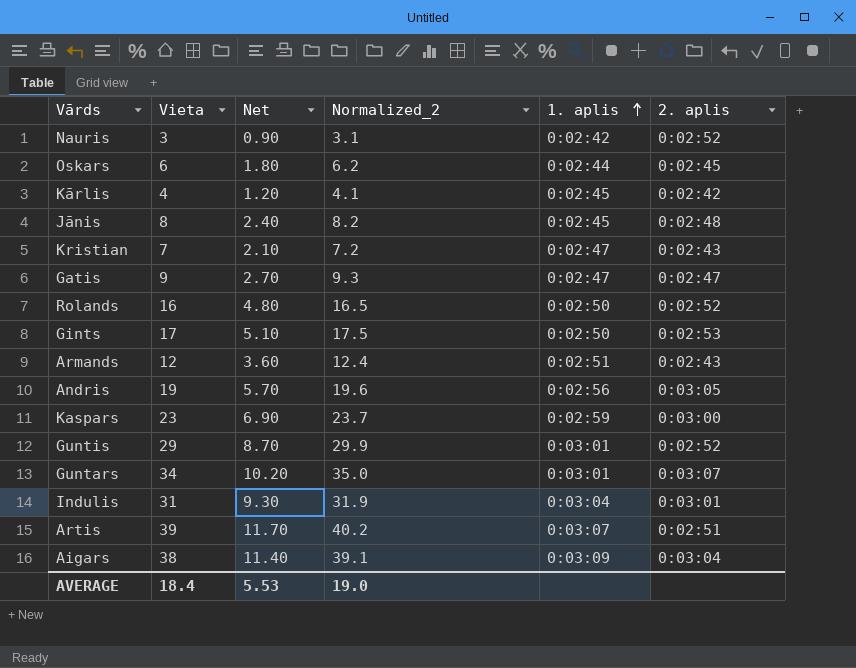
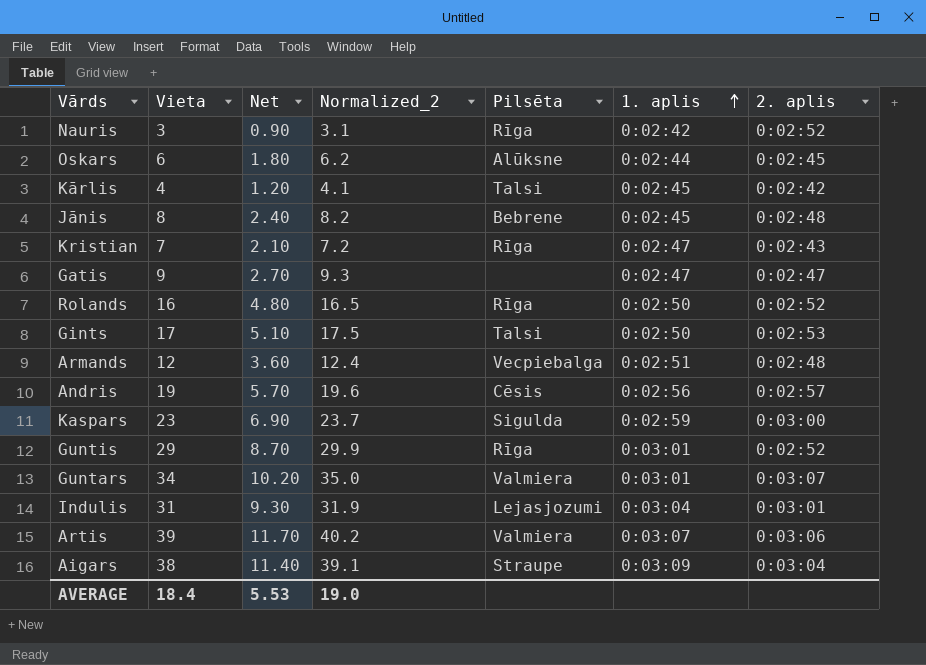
column Pilsēta | position: none -> 5
Armands | 2. aplis: 0:02:43 -> 0:02:48
Andris | 2. aplis: 0:03:05 -> 0:02:57
Artis | 2. aplis: 0:02:51 -> 0:03:06

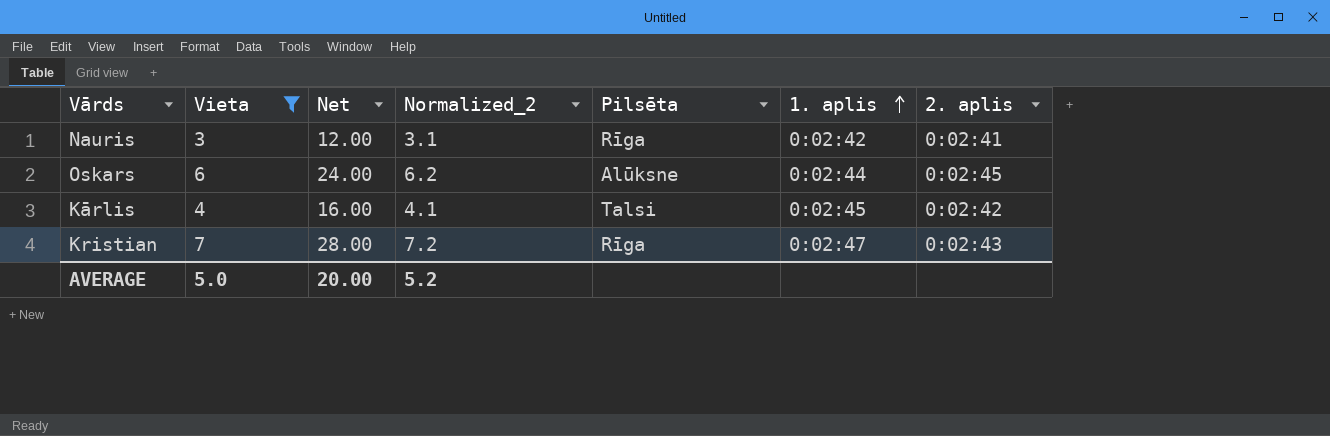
filter: none -> Vieta <= 7
column Net | formula: [Vieta] * 0.3 -> [Vieta] * 4
Nauris | 2. aplis: 0:02:52 -> 0:02:41
AVERAGE | Vieta: 18.4 -> 5.0
AVERAGE | Net: 5.53 -> 20.00
AVERAGE | Normalized_2: 19.0 -> 5.2

